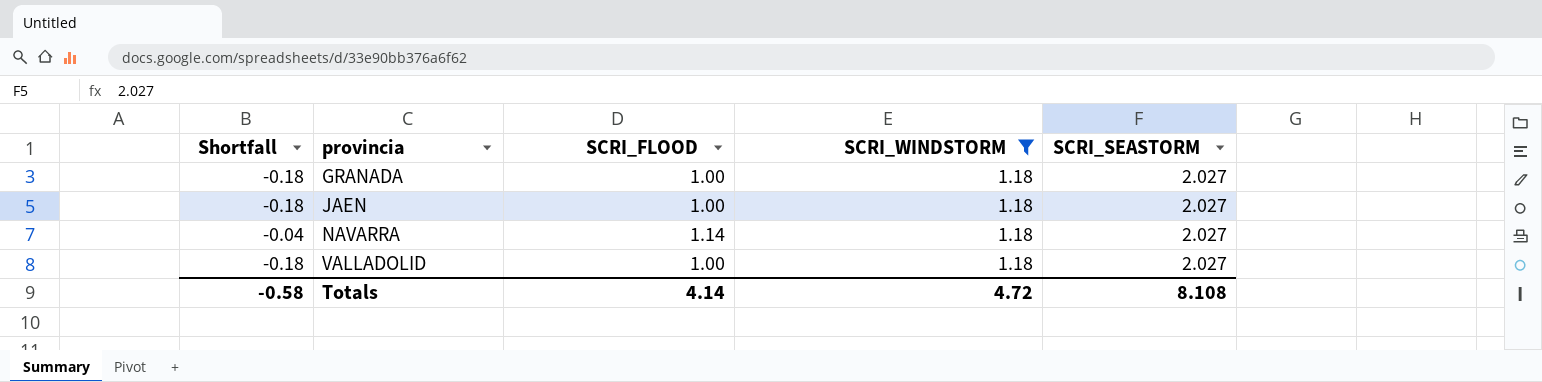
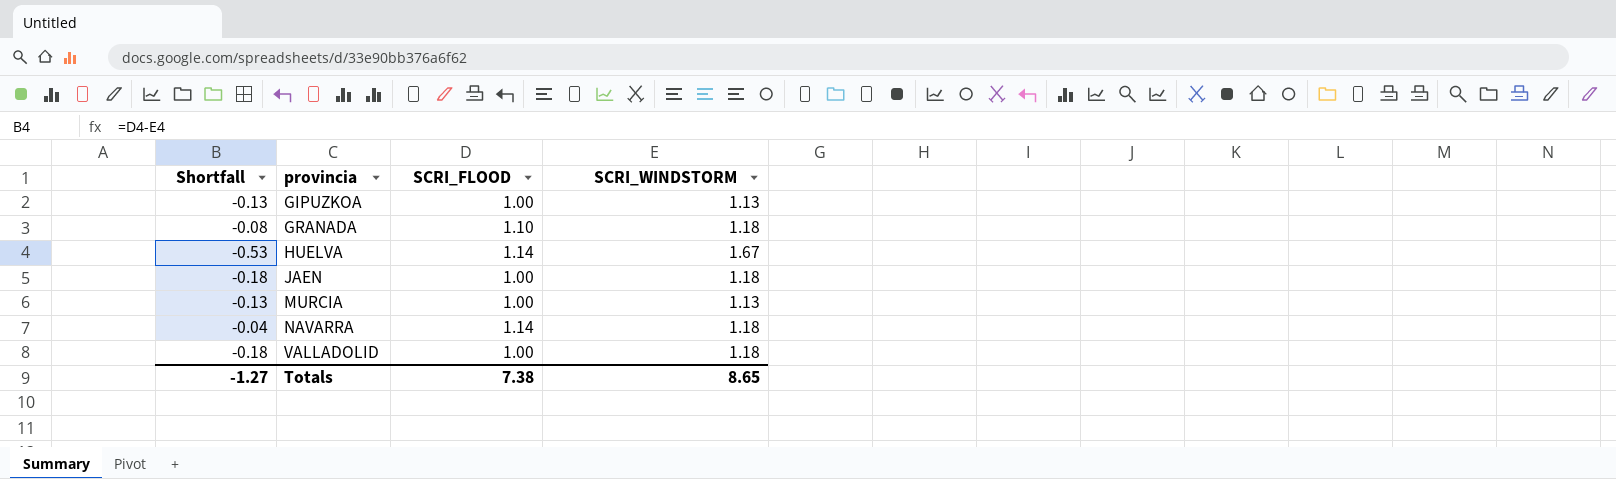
filter: SCRI_WINDSTORM = 1.18 -> none
column SCRI_SEASTORM | position: 5 -> none
GRANADA | Shortfall: -0.18 -> -0.08
GRANADA | SCRI_FLOOD: 1.00 -> 1.10
Totals | Shortfall: -0.58 -> -1.27
Totals | SCRI_FLOOD: 4.14 -> 7.38
Totals | SCRI_WINDSTORM: 4.72 -> 8.65

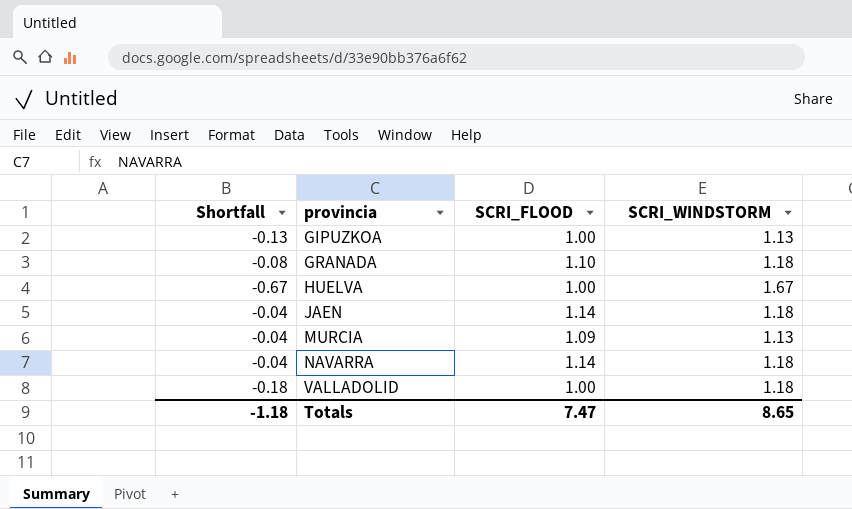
HUELVA | Shortfall: -0.53 -> -0.67
HUELVA | SCRI_FLOOD: 1.14 -> 1.00
JAEN | Shortfall: -0.18 -> -0.04
JAEN | SCRI_FLOOD: 1.00 -> 1.14
MURCIA | Shortfall: -0.13 -> -0.04
MURCIA | SCRI_FLOOD: 1.00 -> 1.09
Totals | Shortfall: -1.27 -> -1.18
Totals | SCRI_FLOOD: 7.38 -> 7.47

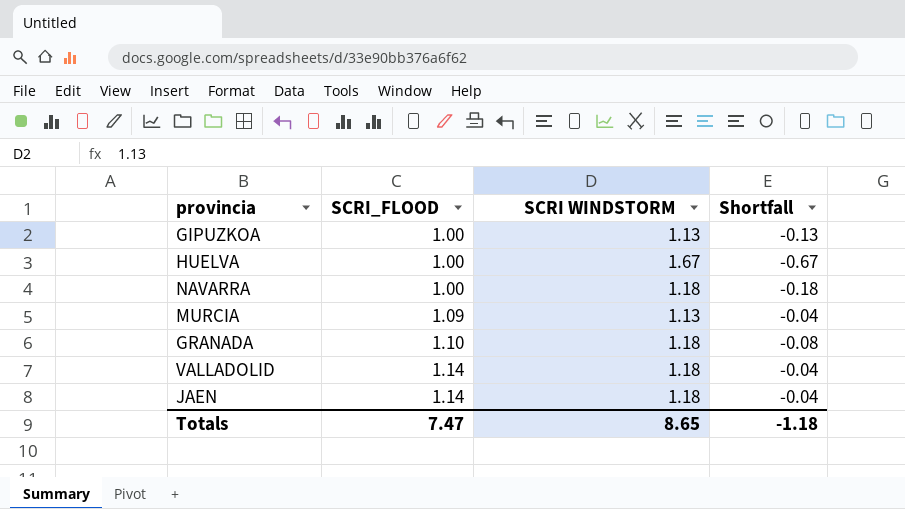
row order: provincia ascending -> SCRI_FLOOD ascending
column name: SCRI_WINDSTORM -> SCRI WINDSTORM
column Shortfall | position: 1 -> 4
NAVARRA | SCRI_FLOOD: 1.14 -> 1.00
NAVARRA | Shortfall: -0.04 -> -0.18
VALLADOLID | SCRI_FLOOD: 1.00 -> 1.14
VALLADOLID | Shortfall: -0.18 -> -0.04

